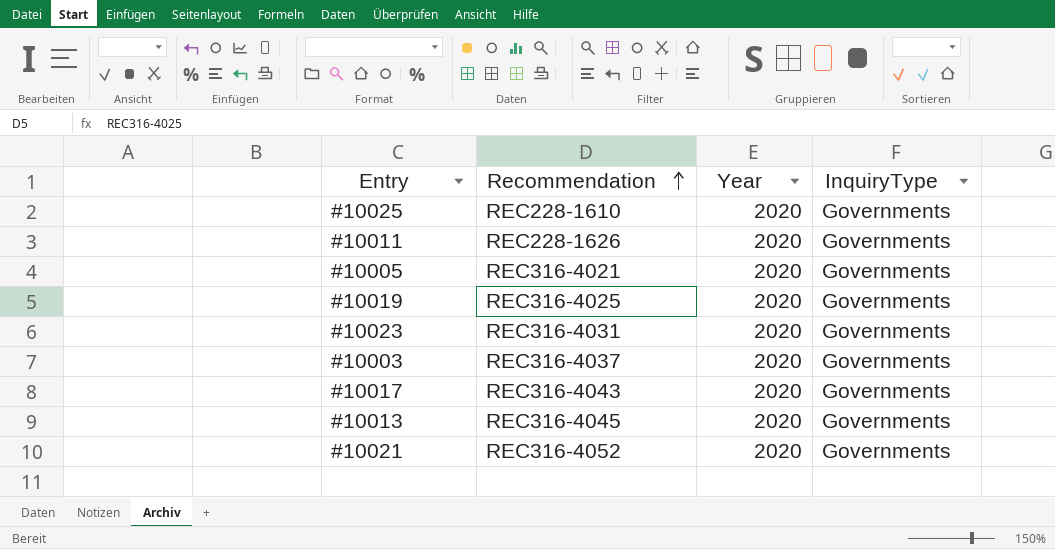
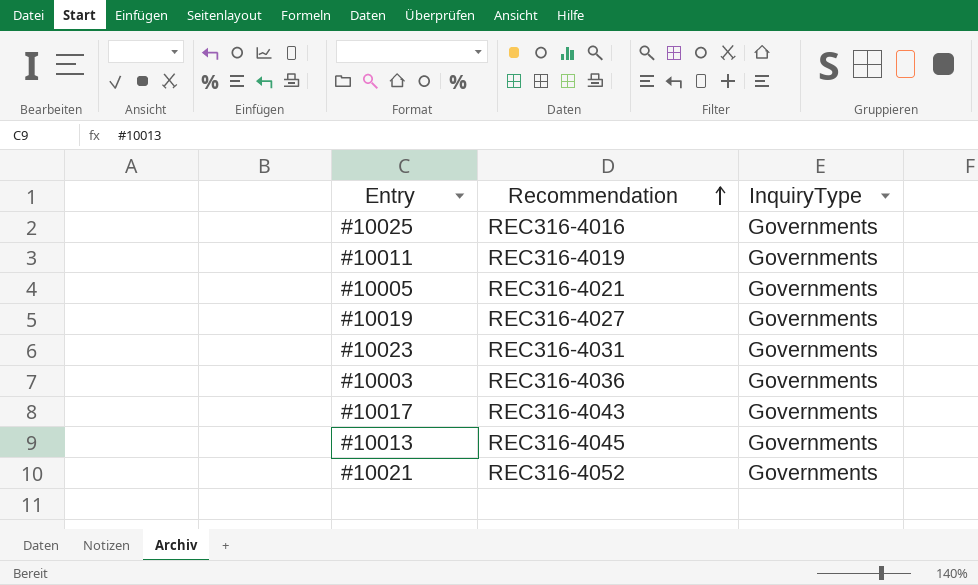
column Year | position: 3 -> none
#10025 | Recommendation: REC228-1610 -> REC316-4016
#10011 | Recommendation: REC228-1626 -> REC316-4019
#10019 | Recommendation: REC316-4025 -> REC316-4027
#10003 | Recommendation: REC316-4037 -> REC316-4036

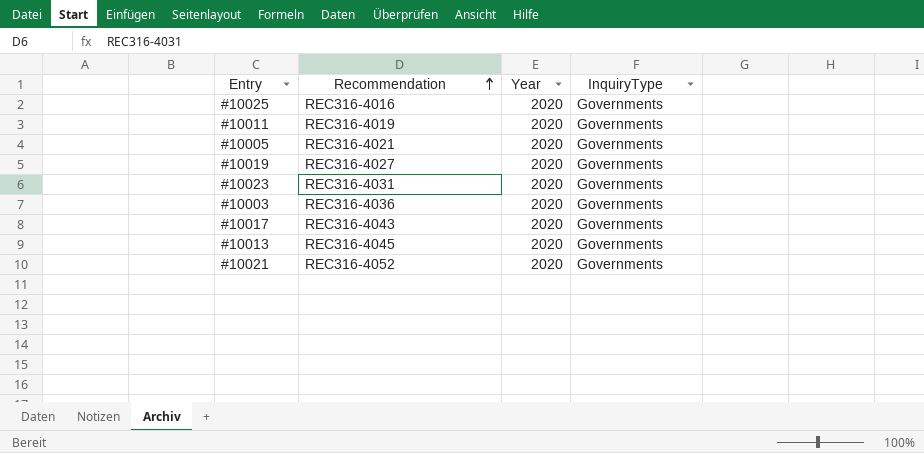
column Year | position: none -> 3

